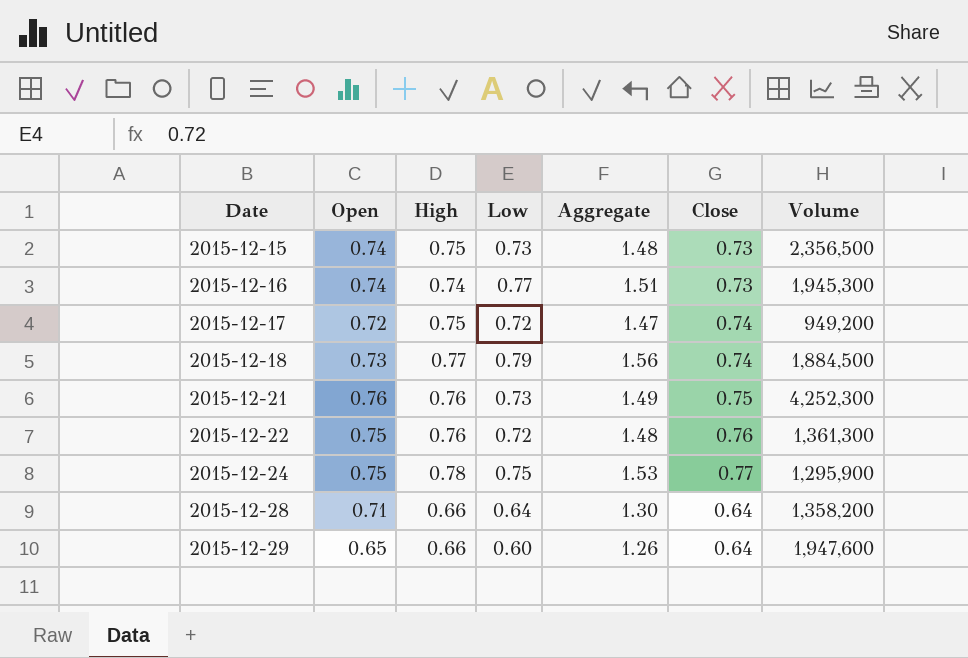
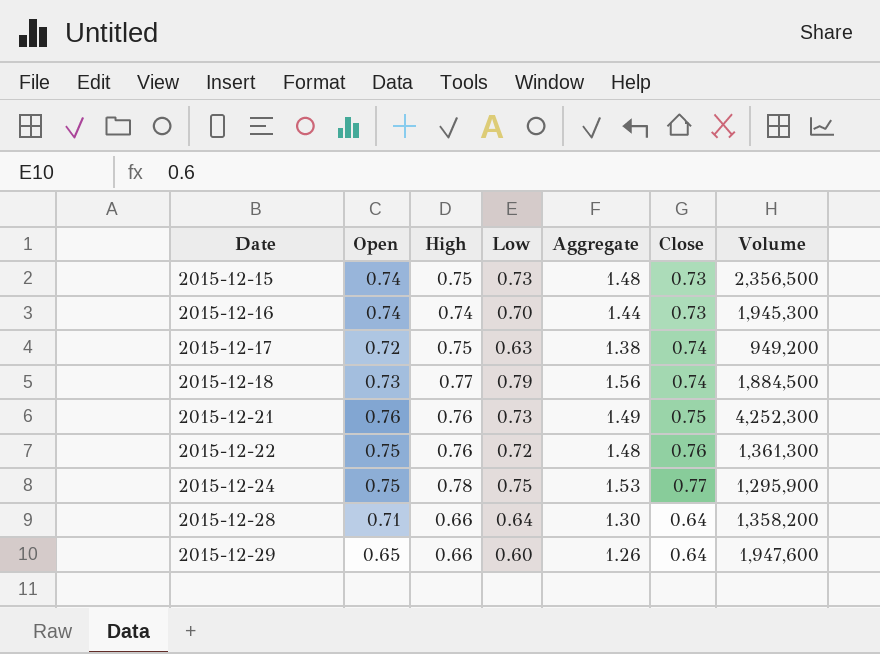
2015-12-16 | Low: 0.77 -> 0.70
2015-12-16 | Aggregate: 1.51 -> 1.44
2015-12-17 | Low: 0.72 -> 0.63
2015-12-17 | Aggregate: 1.47 -> 1.38

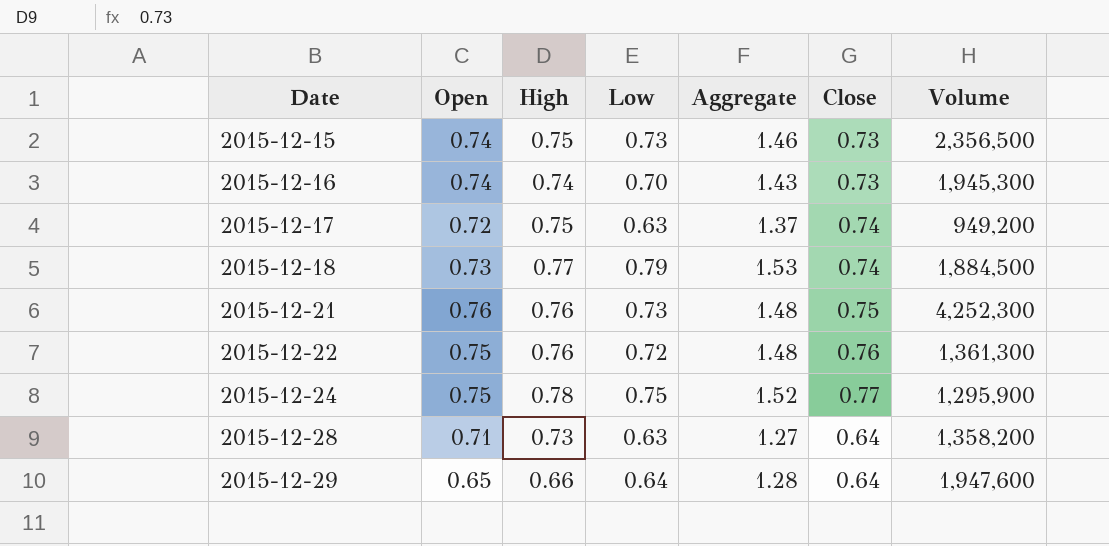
column Aggregate | formula: [High] + [Low] -> [Low] + [Close]
2015-12-28 | High: 0.66 -> 0.73
2015-12-28 | Low: 0.64 -> 0.63
2015-12-29 | Low: 0.60 -> 0.64

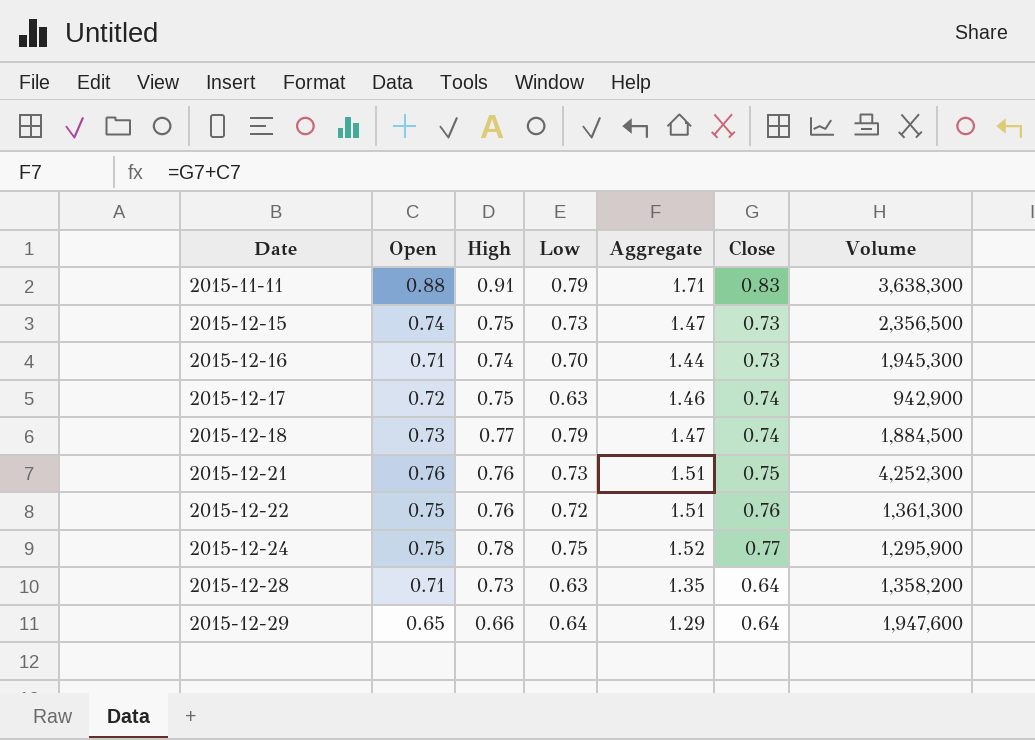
column Aggregate | formula: [Low] + [Close] -> [Open] + [Close]
row 2015-11-11: none -> 0.88 | 0.91 | 0.79 | 1.71 | 0.83 | 3,638,300
2015-12-16 | Open: 0.74 -> 0.71
2015-12-17 | Volume: 949,200 -> 942,900

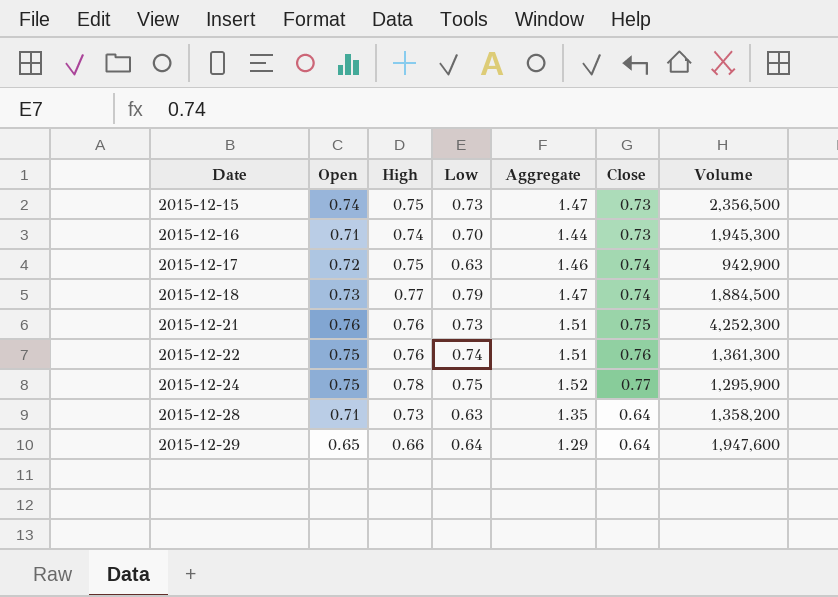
row 2015-11-11: 0.88 | 0.91 | 0.79 | 1.71 | 0.83 | 3,638,300 -> none
2015-12-22 | Low: 0.72 -> 0.74

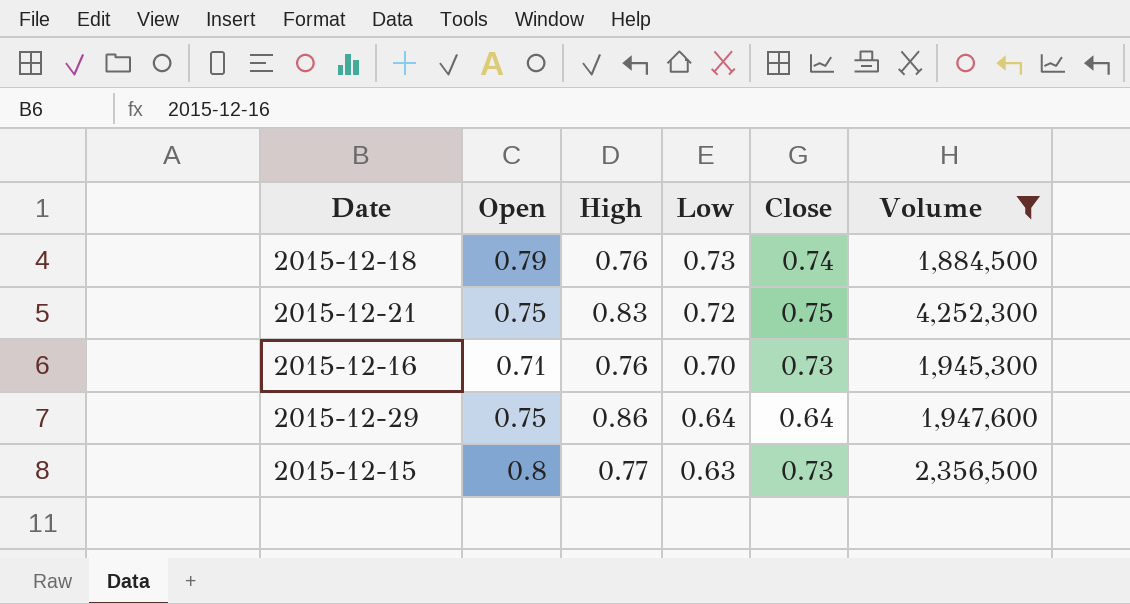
filter: none -> Volume >= 1,884,500
row order: Date ascending -> Low descending
column Aggregate | formula: [Open] + [Close] -> none
2015-12-18 | Open: 0.73 -> 0.79
2015-12-18 | High: 0.77 -> 0.76
2015-12-18 | Low: 0.79 -> 0.73
2015-12-21 | Open: 0.76 -> 0.75
2015-12-21 | High: 0.76 -> 0.83
2015-12-21 | Low: 0.73 -> 0.72
2015-12-16 | High: 0.74 -> 0.76
2015-12-29 | Open: 0.65 -> 0.75
2015-12-29 | High: 0.66 -> 0.86
2015-12-15 | Open: 0.74 -> 0.8
2015-12-15 | High: 0.75 -> 0.77
2015-12-15 | Low: 0.73 -> 0.63

